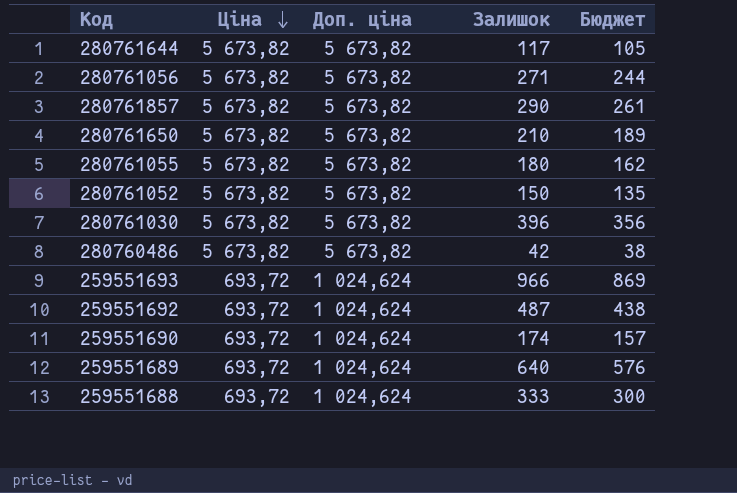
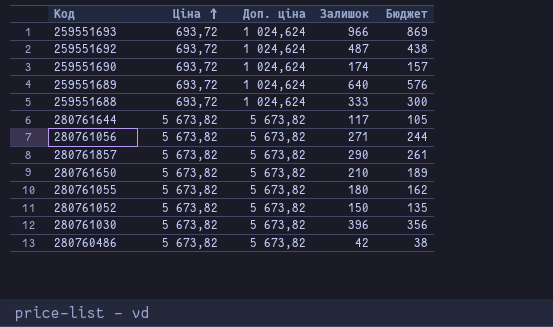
row order: Ціна descending -> Ціна ascending

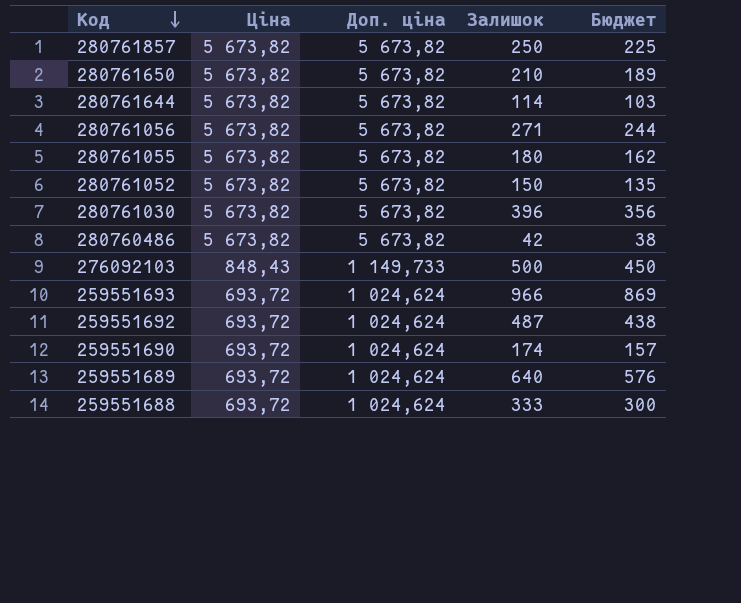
row order: Ціна ascending -> Код descending
280761857 | Залишок: 290 -> 250
280761857 | Бюджет: 261 -> 225
280761644 | Залишок: 117 -> 114
280761644 | Бюджет: 105 -> 103
row 276092103: none -> 848,43 | 1 149,733 | 500 | 450

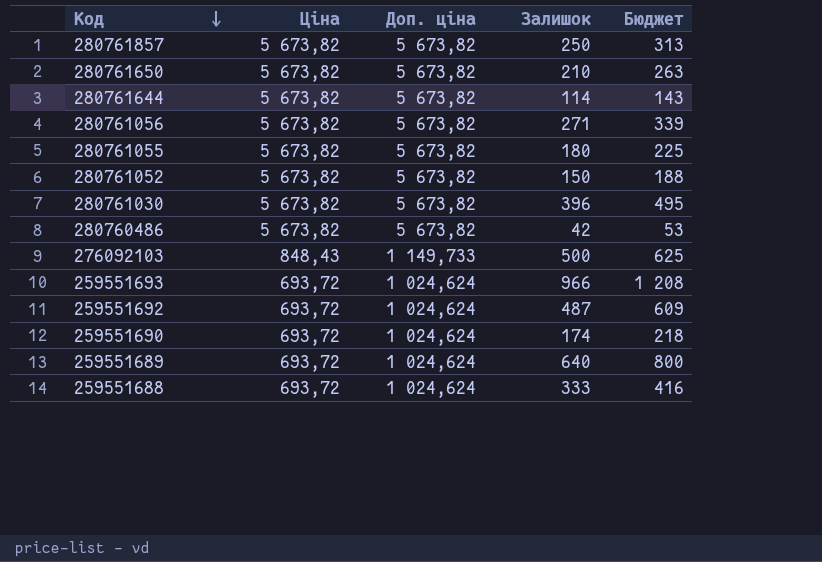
column Бюджет | formula: [Залишок] * 0,9 -> [Залишок] * 1,25

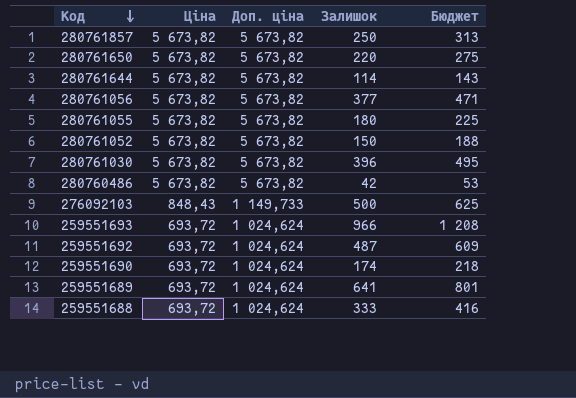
280761650 | Залишок: 210 -> 220
280761650 | Бюджет: 263 -> 275
280761056 | Залишок: 271 -> 377
280761056 | Бюджет: 339 -> 471
259551689 | Залишок: 640 -> 641
259551689 | Бюджет: 800 -> 801

